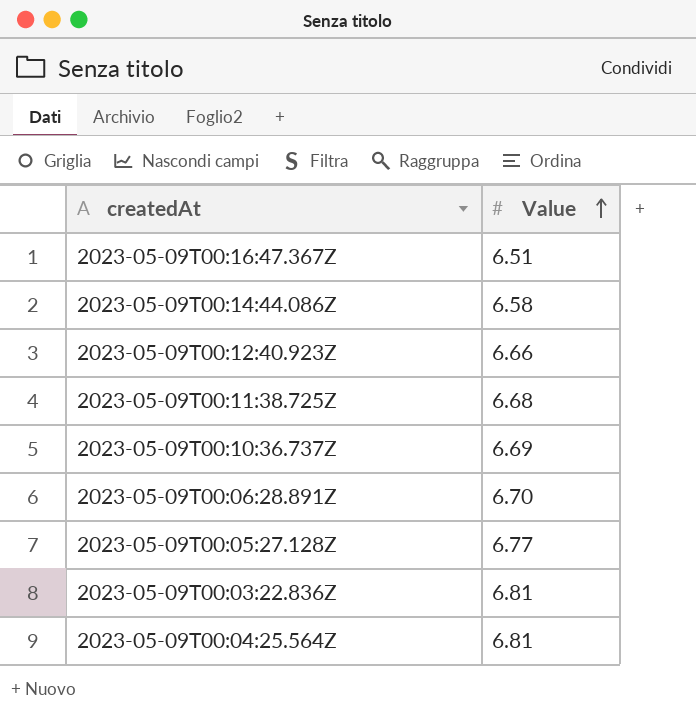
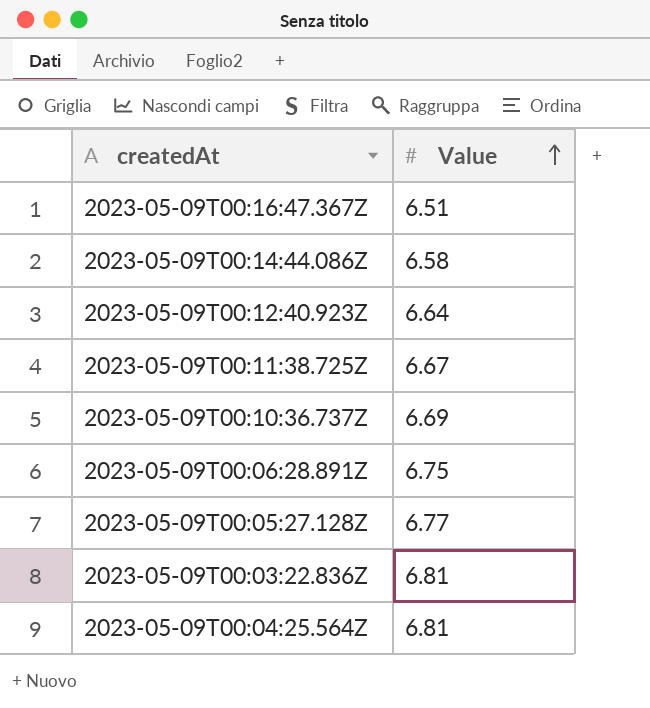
2023-05-09T00:12:40.923Z | Value: 6.66 -> 6.64
2023-05-09T00:11:38.725Z | Value: 6.68 -> 6.67
2023-05-09T00:06:28.891Z | Value: 6.70 -> 6.75

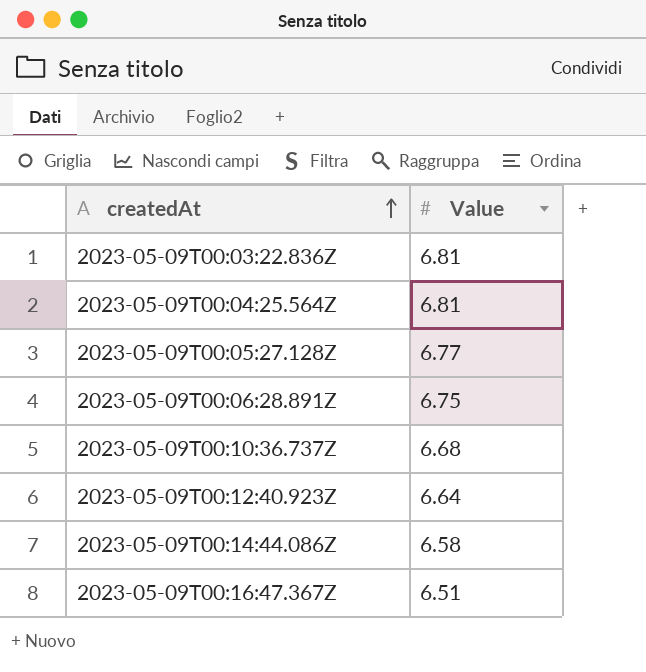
row order: Value ascending -> createdAt ascending
row 2023-05-09T00:11:38.725Z: 6.67 -> none
2023-05-09T00:10:36.737Z | Value: 6.69 -> 6.68

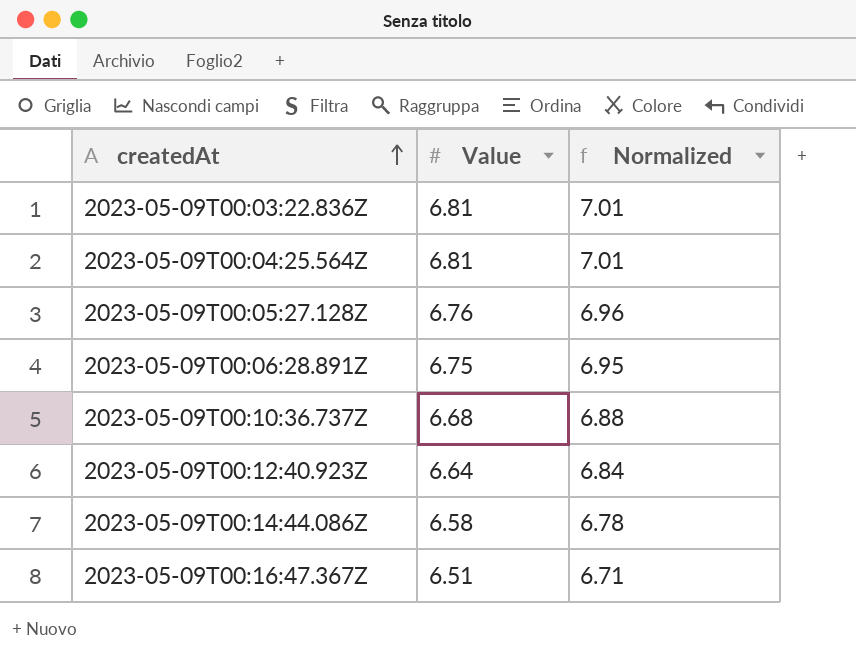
column Normalized | formula: none -> [Value] * 1.03
2023-05-09T00:05:27.128Z | Value: 6.77 -> 6.76

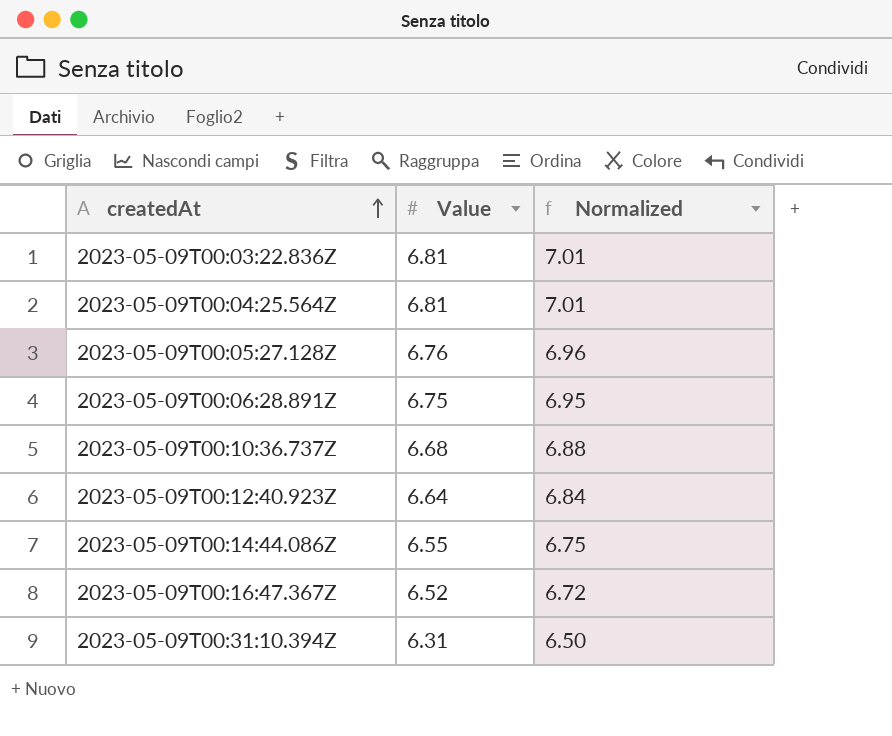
2023-05-09T00:14:44.086Z | Value: 6.58 -> 6.55
2023-05-09T00:14:44.086Z | Normalized: 6.78 -> 6.75
2023-05-09T00:16:47.367Z | Value: 6.51 -> 6.52
2023-05-09T00:16:47.367Z | Normalized: 6.71 -> 6.72
row 2023-05-09T00:31:10.394Z: none -> 6.31 | 6.50

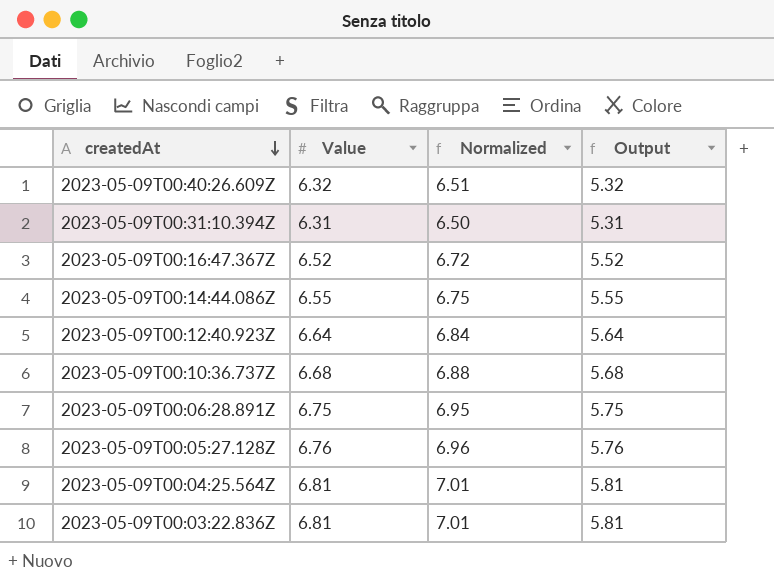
row order: createdAt ascending -> createdAt descending
column Output | formula: none -> [Value] - 1
row 2023-05-09T00:40:26.609Z: none -> 6.32 | 6.51 | 5.32

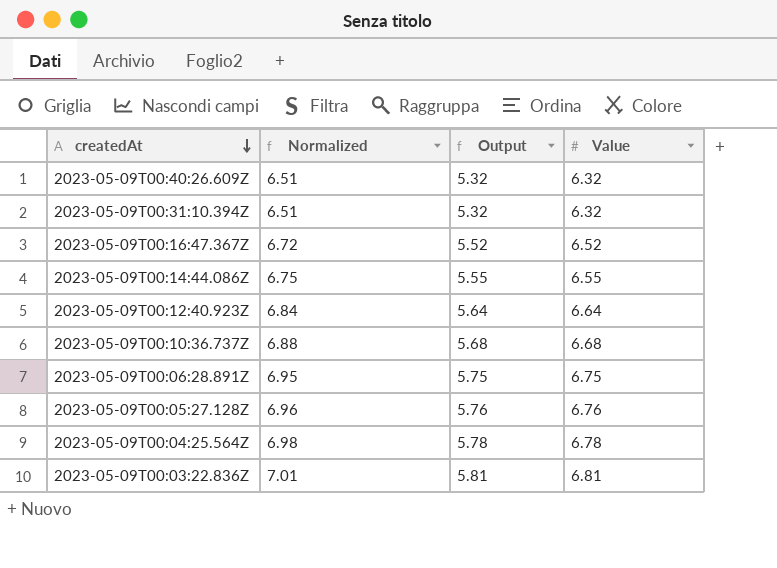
column Value | position: 2 -> 4
2023-05-09T00:31:10.394Z | Normalized: 6.50 -> 6.51
2023-05-09T00:31:10.394Z | Output: 5.31 -> 5.32
2023-05-09T00:31:10.394Z | Value: 6.31 -> 6.32
2023-05-09T00:04:25.564Z | Normalized: 7.01 -> 6.98
2023-05-09T00:04:25.564Z | Output: 5.81 -> 5.78
2023-05-09T00:04:25.564Z | Value: 6.81 -> 6.78

